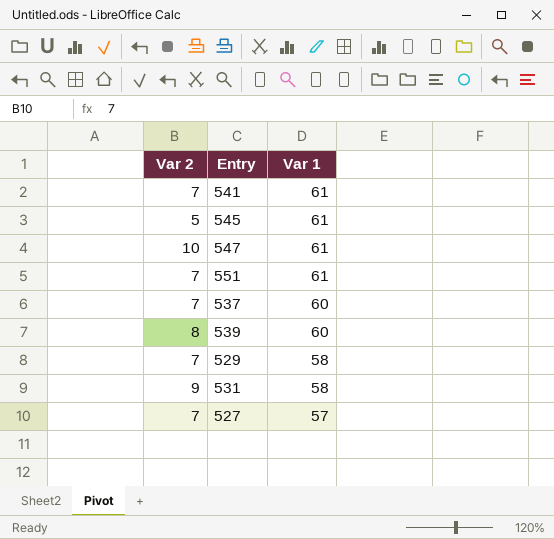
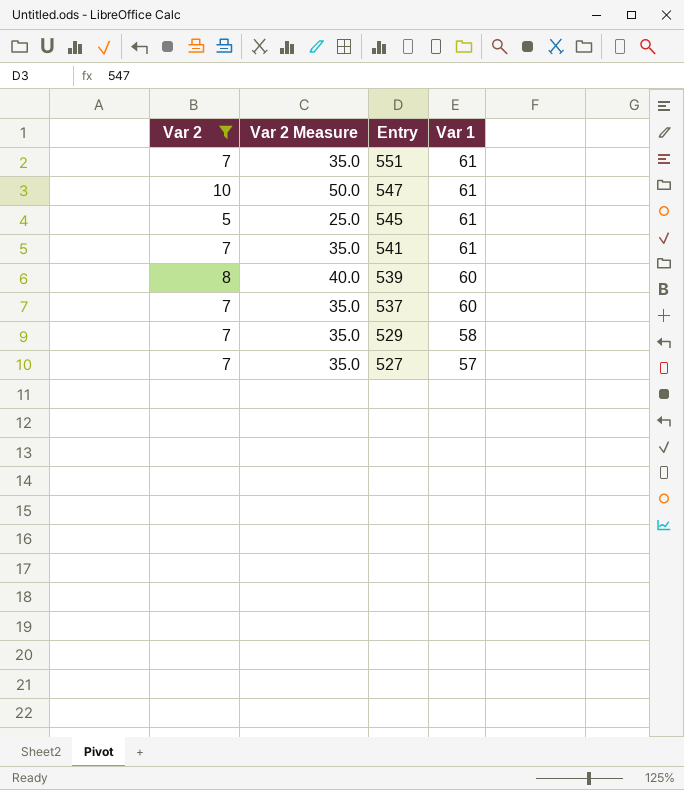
filter: none -> Var 2 != 9
row order: Var 1 descending -> Entry descending
column Var 2 Measure | formula: none -> [Var 2] * 5

